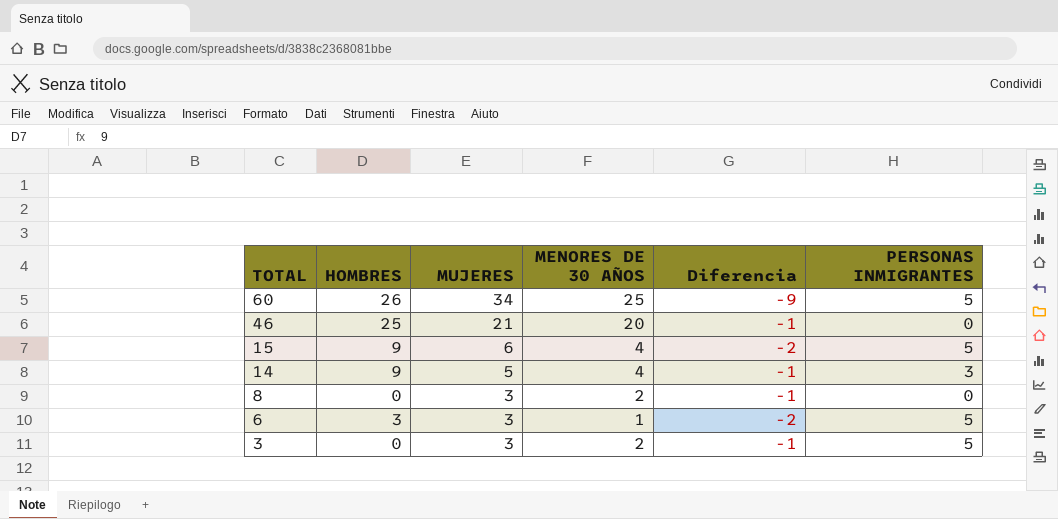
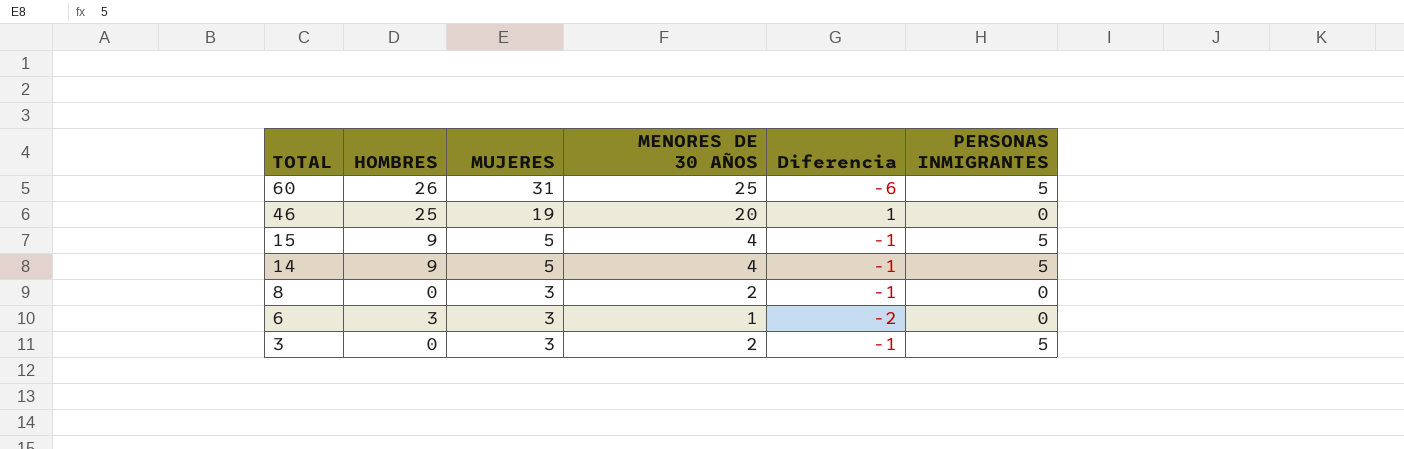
60 | MUJERES: 34 -> 31
60 | Diferencia: -9 -> -6
46 | MUJERES: 21 -> 19
46 | Diferencia: -1 -> 1
15 | MUJERES: 6 -> 5
15 | Diferencia: -2 -> -1
14 | PERSONAS INMIGRANTES: 3 -> 5
6 | PERSONAS INMIGRANTES: 5 -> 0

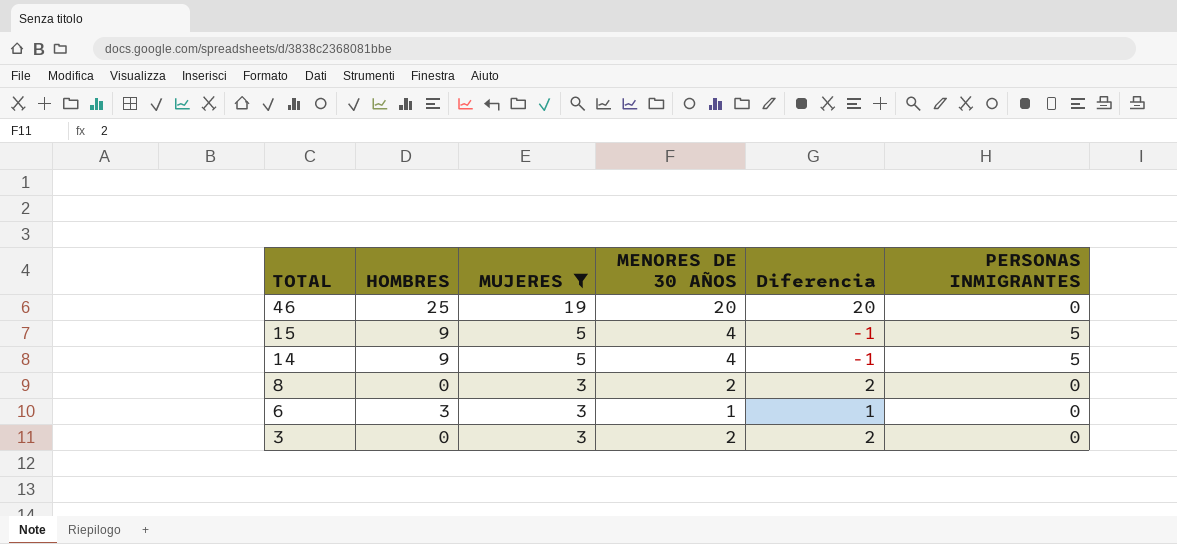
filter: none -> MUJERES != 31
column Diferencia | formula: [MENORES DE 30 AÑOS] - [MUJERES] -> [MENORES DE 30 AÑOS] - [PERSONAS INMIGRANTES]
3 | PERSONAS INMIGRANTES: 5 -> 0

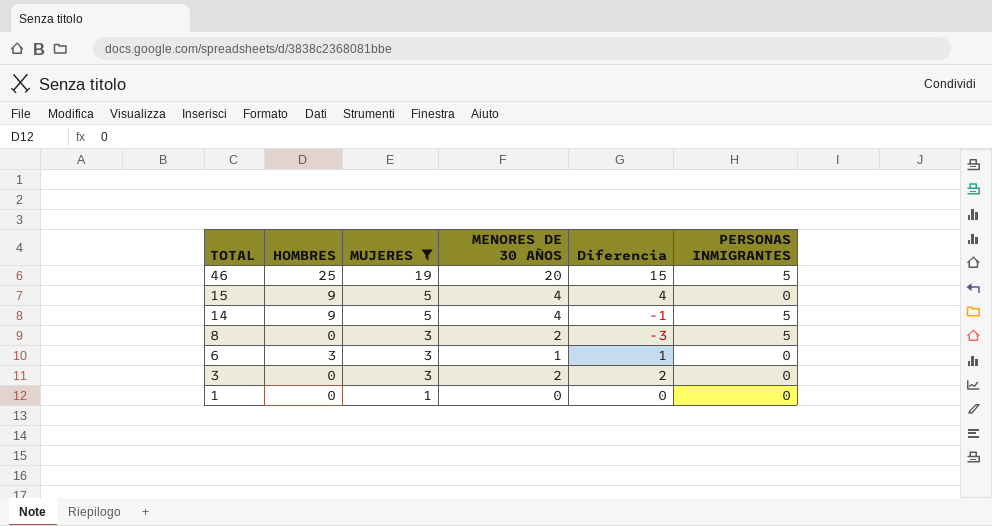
46 | Diferencia: 20 -> 15
46 | PERSONAS INMIGRANTES: 0 -> 5
15 | Diferencia: -1 -> 4
15 | PERSONAS INMIGRANTES: 5 -> 0
8 | Diferencia: 2 -> -3
8 | PERSONAS INMIGRANTES: 0 -> 5
row 1: none -> 0 | 1 | 0 | 0 | 0

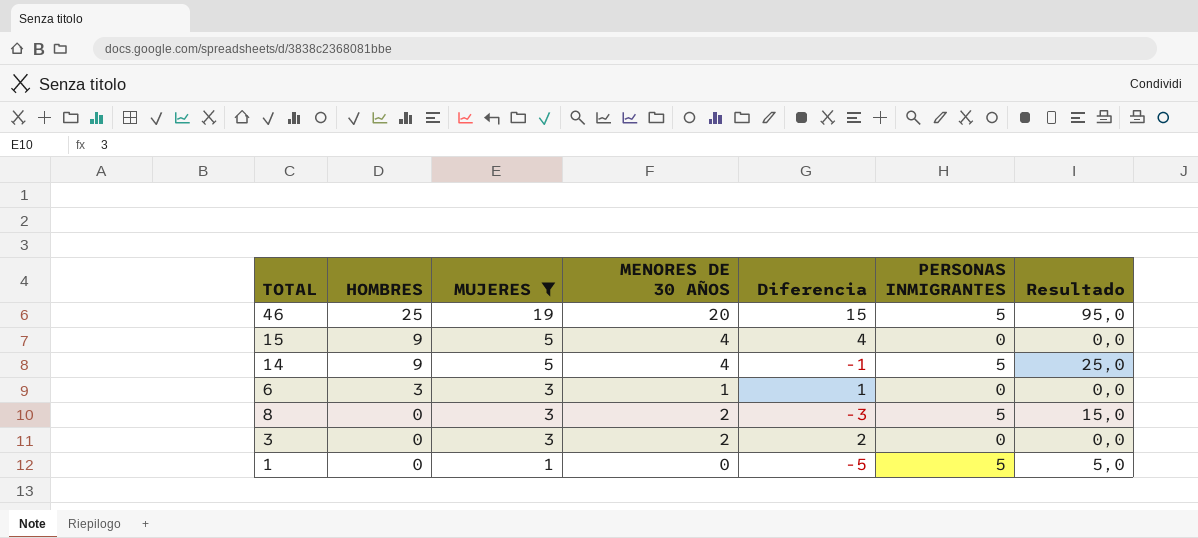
row order: TOTAL descending -> HOMBRES descending
column Resultado | formula: none -> [MUJERES] * [PERSONAS INMIGRANTES]
1 | Diferencia: 0 -> -5
1 | PERSONAS INMIGRANTES: 0 -> 5

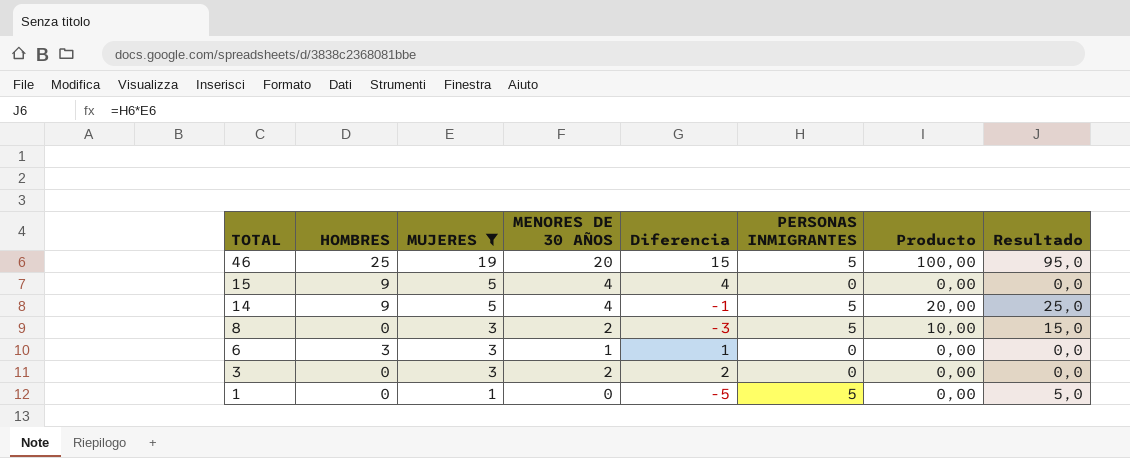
row order: HOMBRES descending -> TOTAL descending
column Producto | formula: none -> [MENORES DE 30 AÑOS] * [PERSONAS INMIGRANTES]

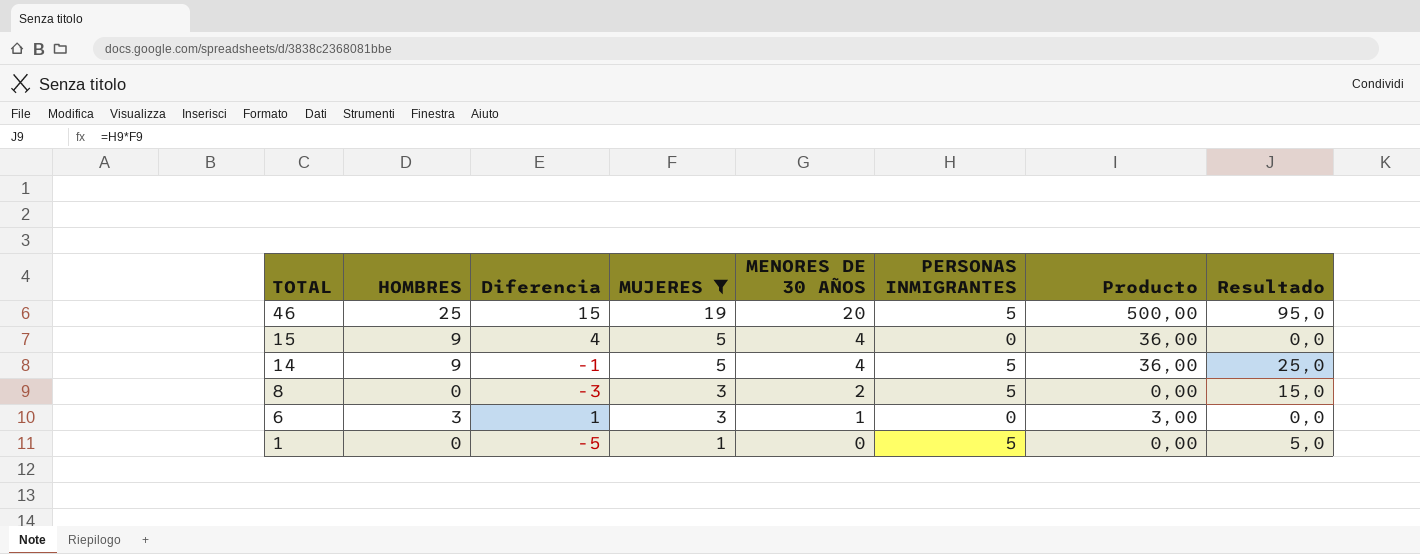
column Diferencia | position: 5 -> 3
column Producto | formula: [MENORES DE 30 AÑOS] * [PERSONAS INMIGRANTES] -> [HOMBRES] * [MENORES DE 30 AÑOS]
row 3: 0 | 3 | 2 | 2 | 0 | 0,00 | 0,0 -> none

